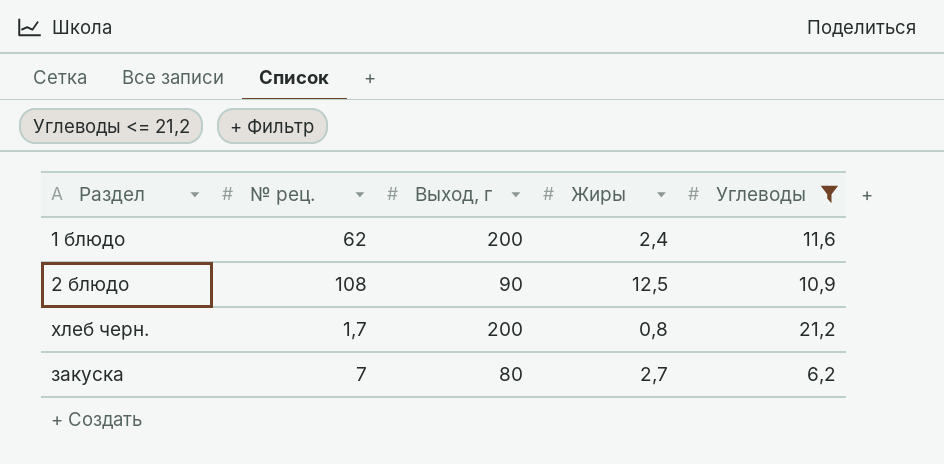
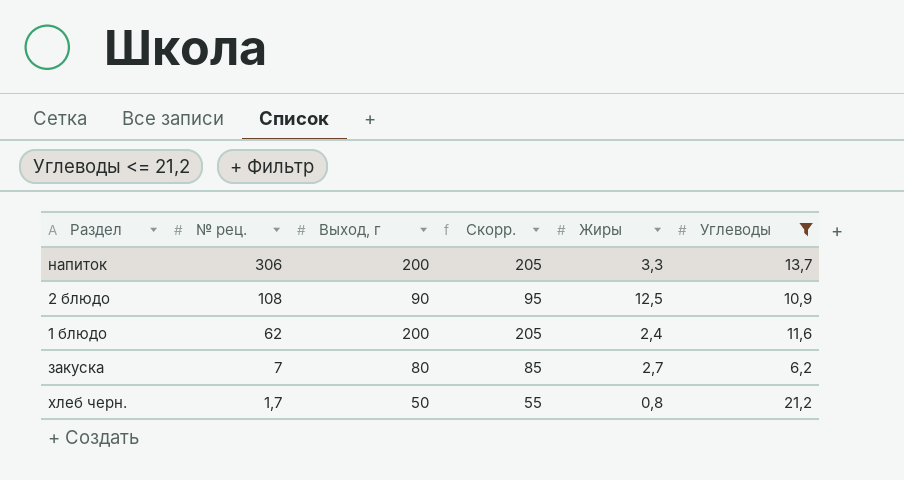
row order: none -> № рец. descending
column Скорр. | formula: none -> [Выход, г] + 5
row напиток: none -> 306 | 200 | 205 | 3,3 | 13,7
хлеб черн. | Выход, г: 200 -> 50

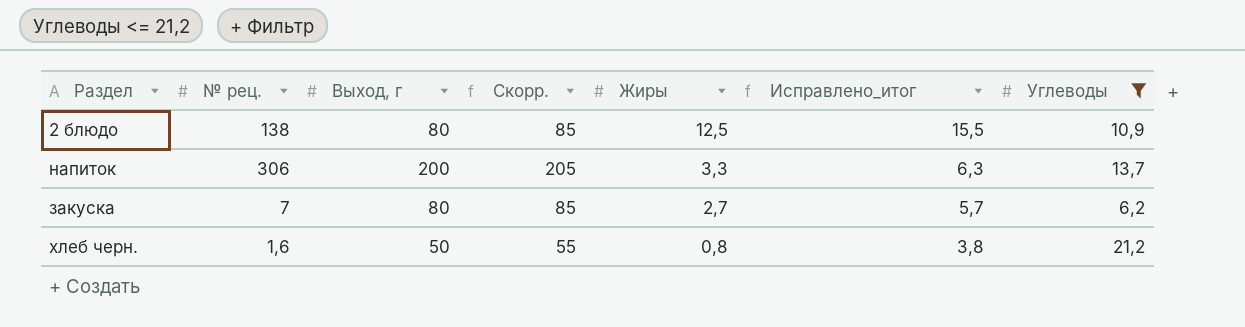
row order: № рец. descending -> Жиры descending
column Исправлено_итог | formula: none -> [Жиры] + 3
row 1 блюдо: 62 | 200 | 205 | 2,4 | 11,6 -> none
2 блюдо | № рец.: 108 -> 138
2 блюдо | Выход, г: 90 -> 80
2 блюдо | Скорр.: 95 -> 85
хлеб черн. | № рец.: 1,7 -> 1,6

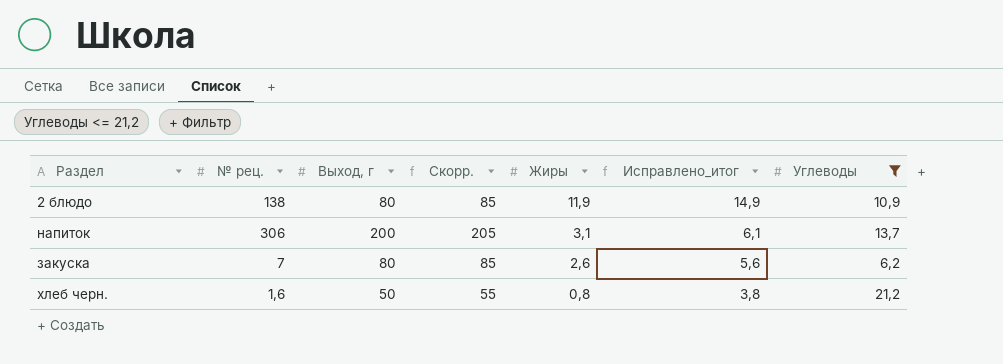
2 блюдо | Жиры: 12,5 -> 11,9
2 блюдо | Исправлено_итог: 15,5 -> 14,9
напиток | Жиры: 3,3 -> 3,1
напиток | Исправлено_итог: 6,3 -> 6,1
закуска | Жиры: 2,7 -> 2,6
закуска | Исправлено_итог: 5,7 -> 5,6

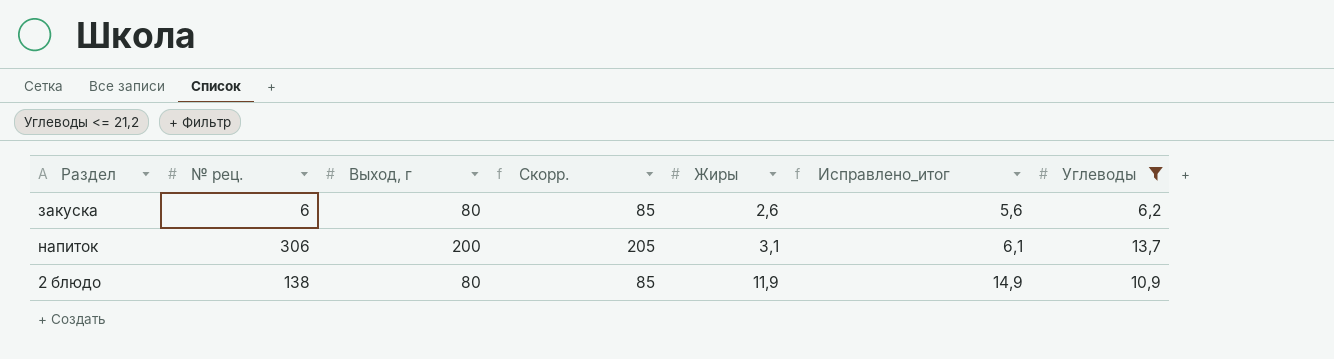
row order: Жиры descending -> Жиры ascending
row хлеб черн.: 1,6 | 50 | 55 | 0,8 | 3,8 | 21,2 -> none
закуска | № рец.: 7 -> 6

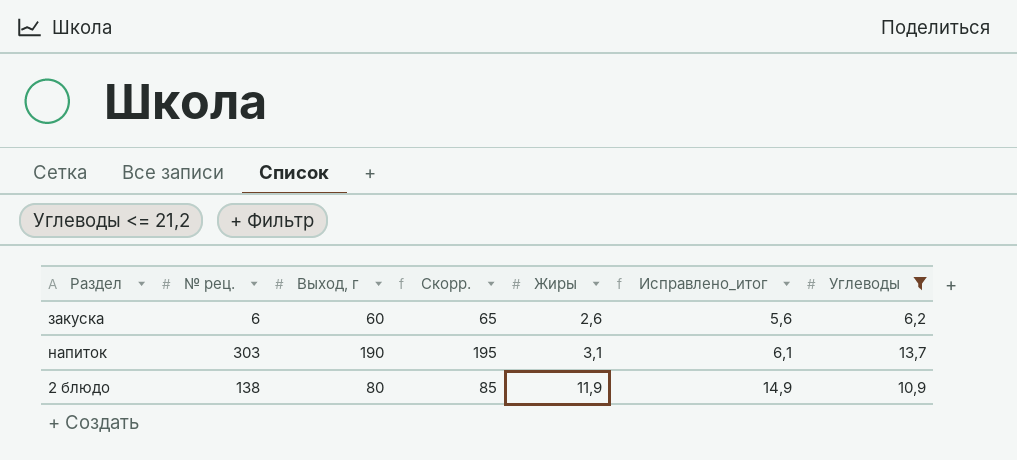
закуска | Выход, г: 80 -> 60
закуска | Скорр.: 85 -> 65
напиток | № рец.: 306 -> 303
напиток | Выход, г: 200 -> 190
напиток | Скорр.: 205 -> 195

